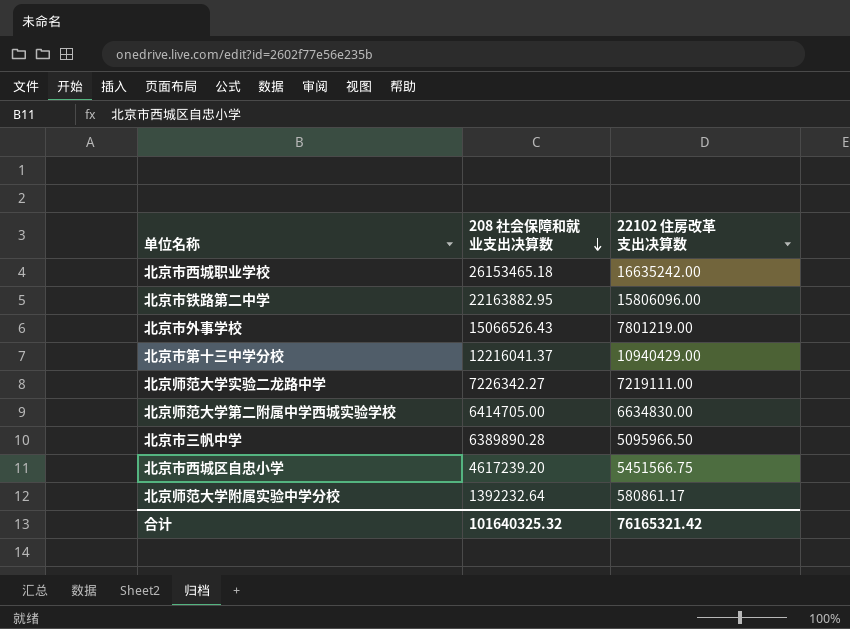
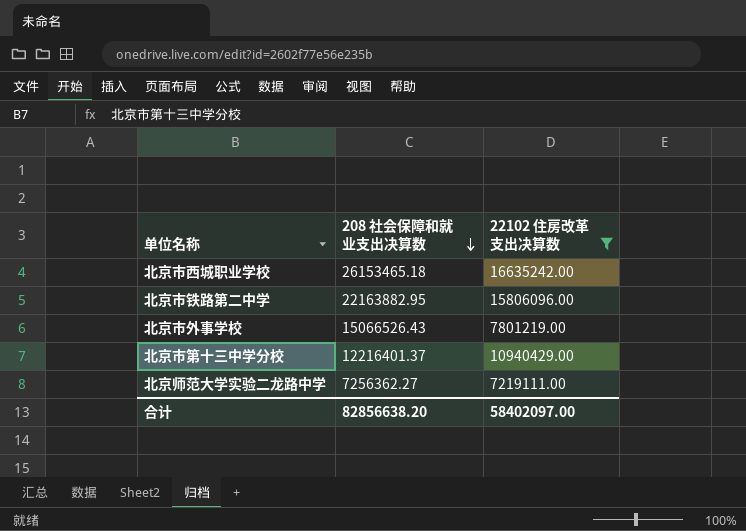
filter: none -> 22102 住房改革支出决算数 >= 7219111.00
北京市第十三中学分校 | 208 社会保障和就业支出决算数: 12216041.37 -> 12216401.37
北京师范大学实验二龙路中学 | 208 社会保障和就业支出决算数: 7226342.27 -> 7256362.27
合计 | 208 社会保障和就业支出决算数: 101640325.32 -> 82856638.20
合计 | 22102 住房改革支出决算数: 76165321.42 -> 58402097.00

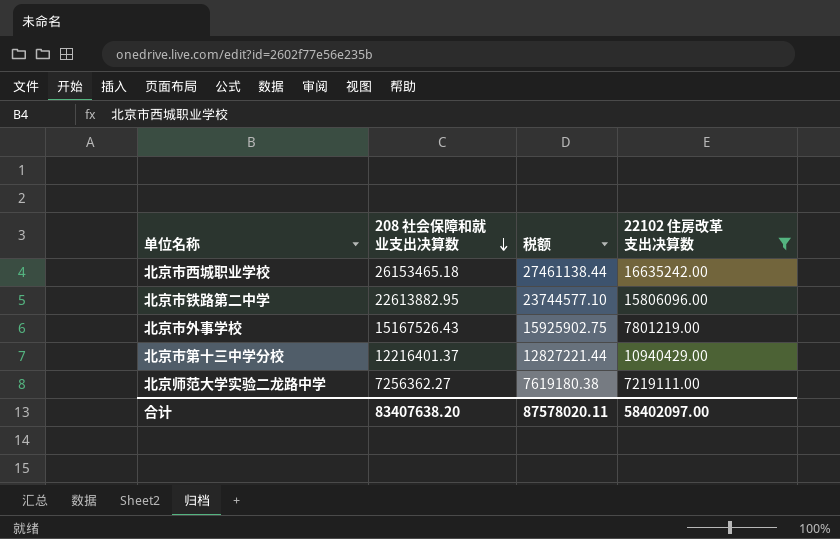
column 税额 | formula: none -> [208 社会保障和就业支出决算数] * 1.05
北京市铁路第二中学 | 208 社会保障和就业支出决算数: 22163882.95 -> 22613882.95
北京市外事学校 | 208 社会保障和就业支出决算数: 15066526.43 -> 15167526.43
合计 | 208 社会保障和就业支出决算数: 82856638.20 -> 83407638.20

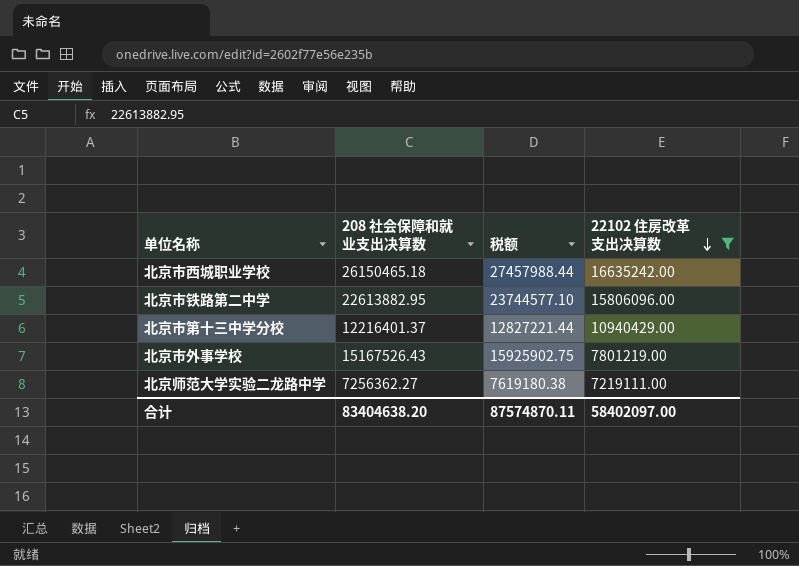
row order: 208 社会保障和就业支出决算数 descending -> 22102 住房改革支出决算数 descending
北京市西城职业学校 | 208 社会保障和就业支出决算数: 26153465.18 -> 26150465.18
北京市西城职业学校 | 税额: 27461138.44 -> 27457988.44
合计 | 208 社会保障和就业支出决算数: 83407638.20 -> 83404638.20
合计 | 税额: 87578020.11 -> 87574870.11

